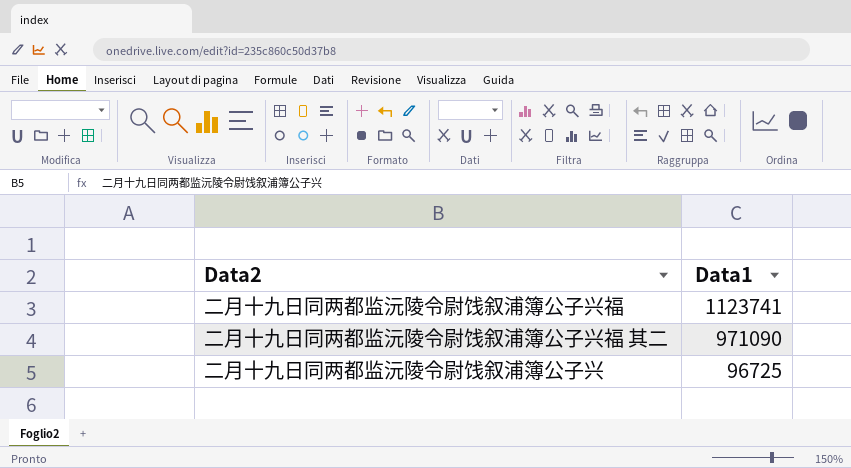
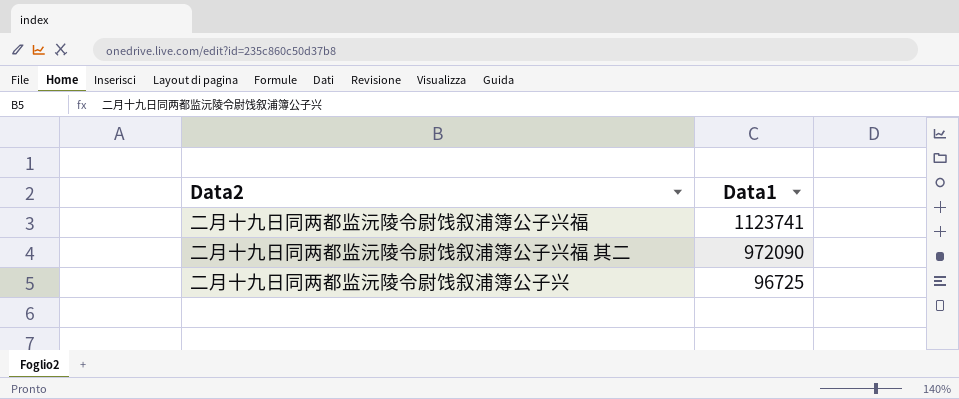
二月十九日同两都监沅陵令尉饯叙浦簿公子兴福 其二 | Data1: 971090 -> 972090

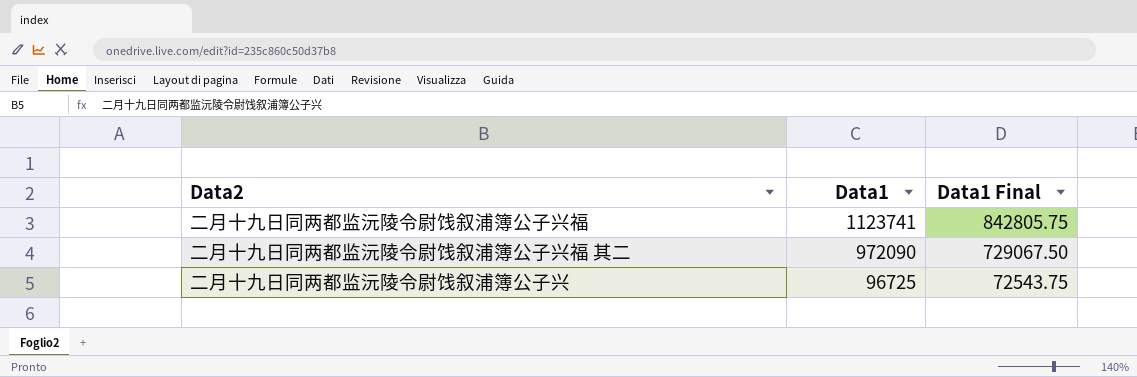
column Data1 Final | formula: none -> [Data1] * 0.75

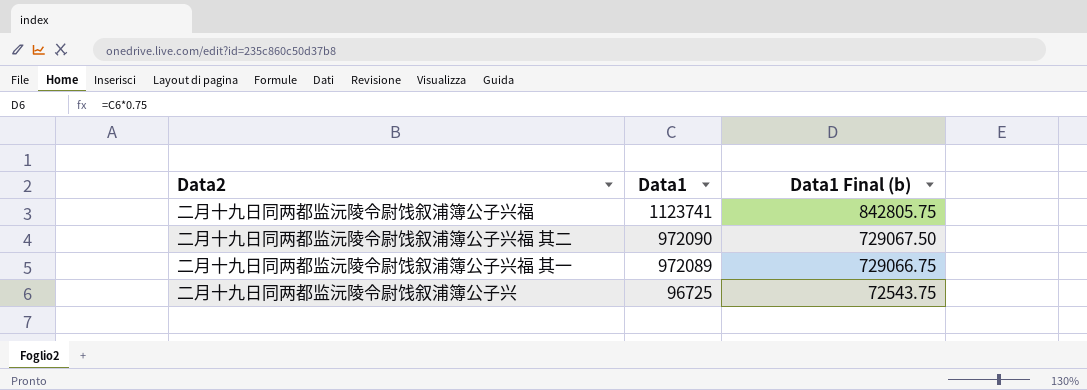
column name: Data1 Final -> Data1 Final (b)
row 二月十九日同两都监沅陵令尉饯叙浦簿公子兴福 其一: none -> 972089 | 729066.75

